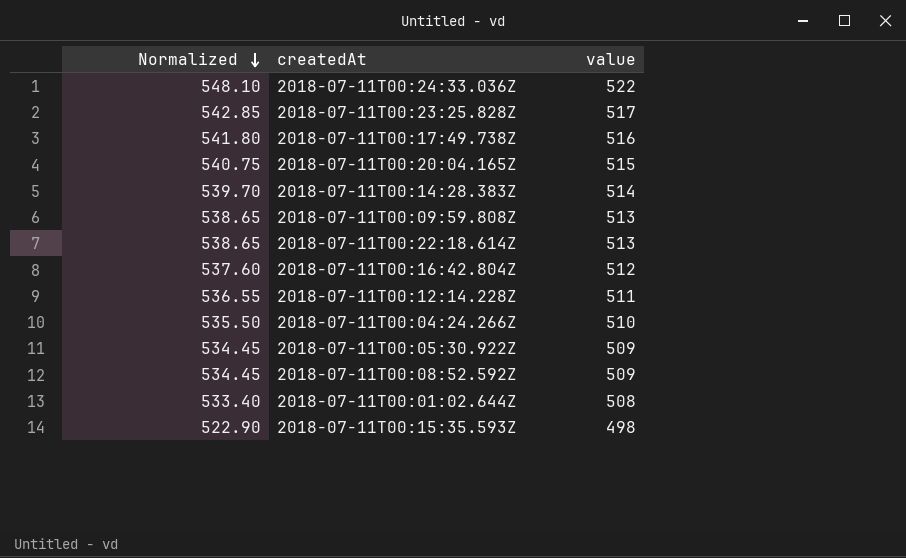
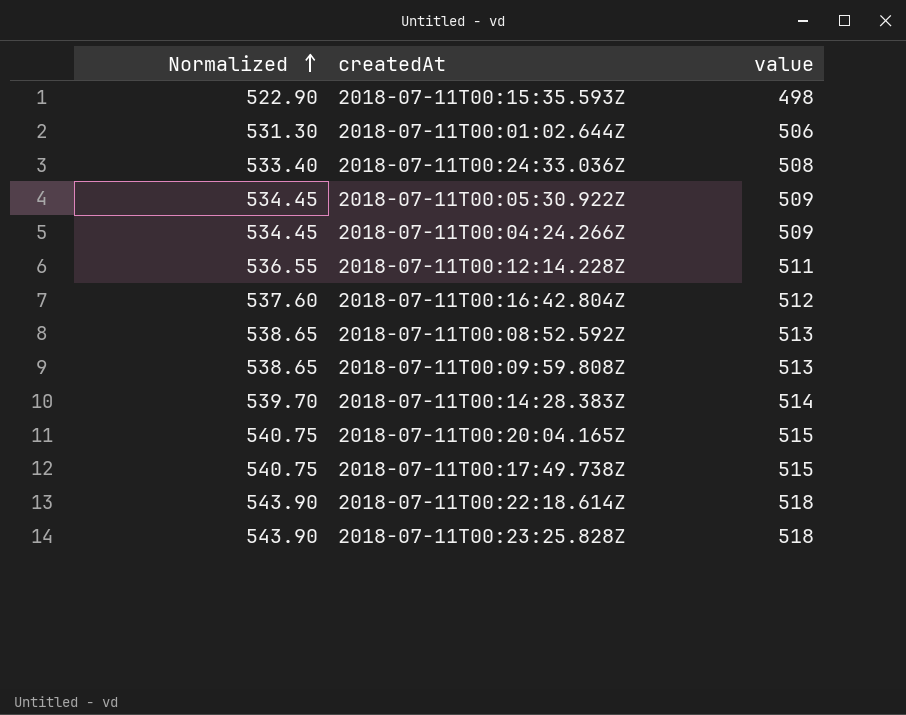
row order: Normalized descending -> Normalized ascending
2018-07-11T00:01:02.644Z | Normalized: 533.40 -> 531.30
2018-07-11T00:01:02.644Z | value: 508 -> 506
2018-07-11T00:24:33.036Z | Normalized: 548.10 -> 533.40
2018-07-11T00:24:33.036Z | value: 522 -> 508
2018-07-11T00:04:24.266Z | Normalized: 535.50 -> 534.45
2018-07-11T00:04:24.266Z | value: 510 -> 509
2018-07-11T00:08:52.592Z | Normalized: 534.45 -> 538.65
2018-07-11T00:08:52.592Z | value: 509 -> 513
2018-07-11T00:17:49.738Z | Normalized: 541.80 -> 540.75
2018-07-11T00:17:49.738Z | value: 516 -> 515
2018-07-11T00:22:18.614Z | Normalized: 538.65 -> 543.90
2018-07-11T00:22:18.614Z | value: 513 -> 518
2018-07-11T00:23:25.828Z | Normalized: 542.85 -> 543.90
2018-07-11T00:23:25.828Z | value: 517 -> 518

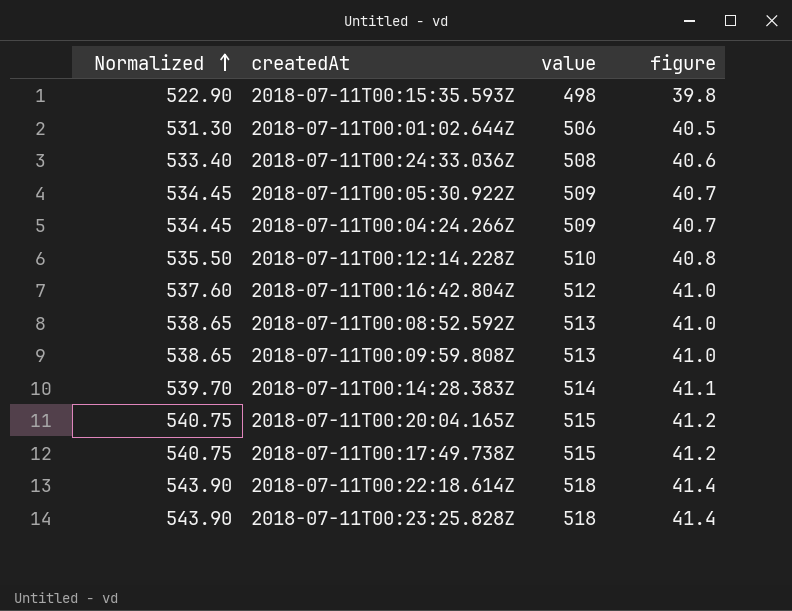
column figure | formula: none -> [value] * 0.08
2018-07-11T00:12:14.228Z | Normalized: 536.55 -> 535.50
2018-07-11T00:12:14.228Z | value: 511 -> 510

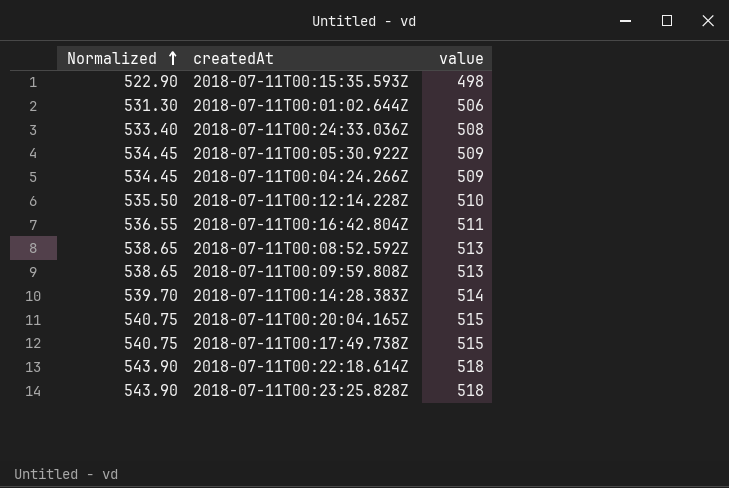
column figure | formula: [value] * 0.08 -> none
2018-07-11T00:16:42.804Z | Normalized: 537.60 -> 536.55
2018-07-11T00:16:42.804Z | value: 512 -> 511

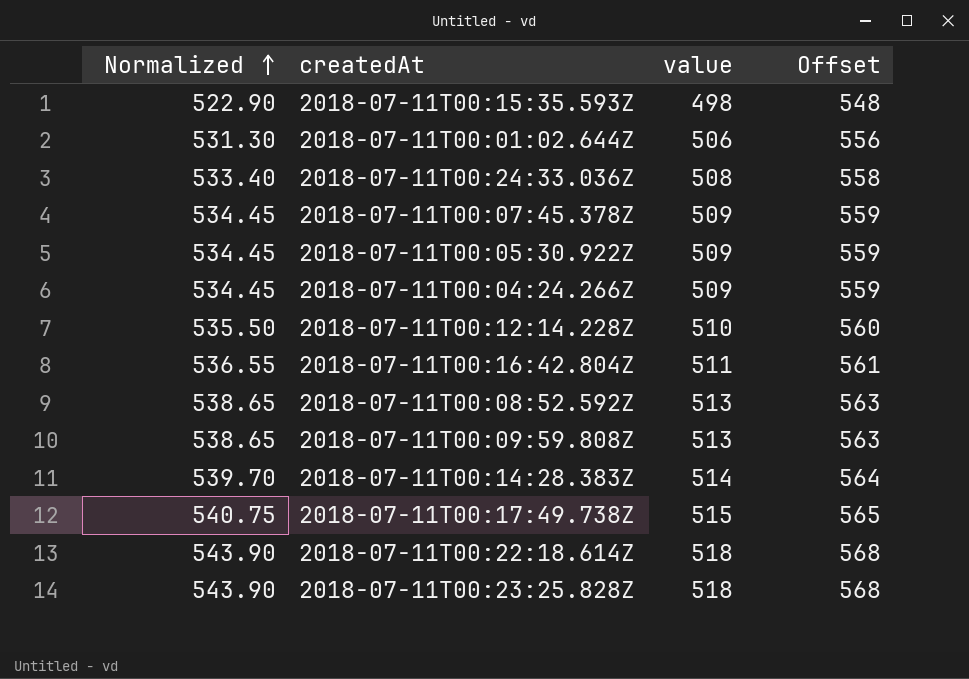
column Offset | formula: none -> [value] + 50
row 2018-07-11T00:20:04.165Z: 540.75 | 515 -> none
row 2018-07-11T00:07:45.378Z: none -> 534.45 | 509 | 559

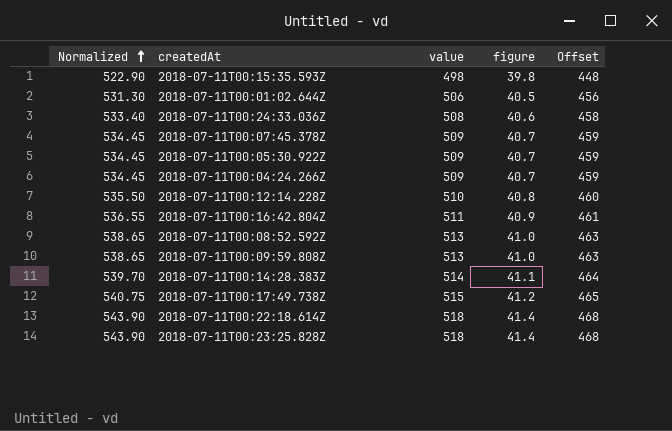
column figure | formula: none -> [value] * 0.08
column Offset | formula: [value] + 50 -> [value] - 50

